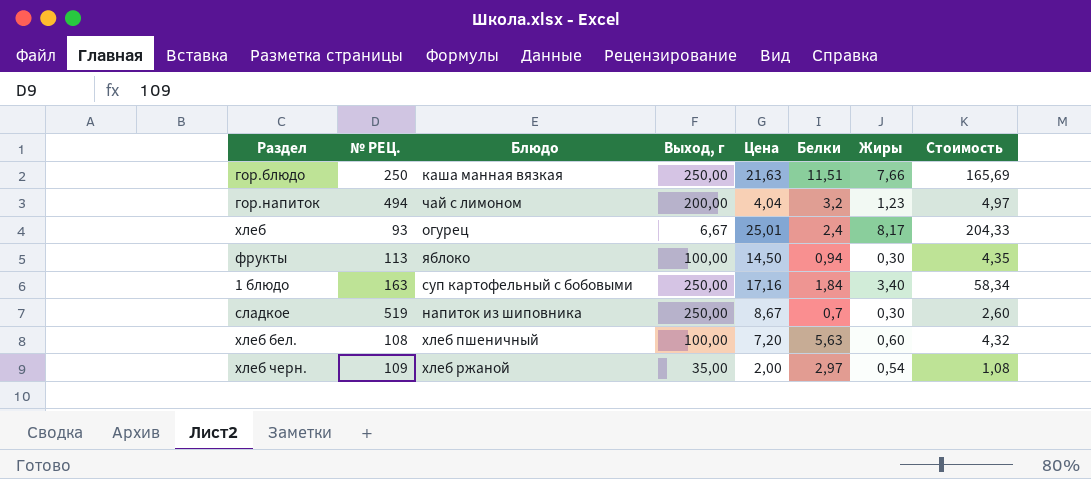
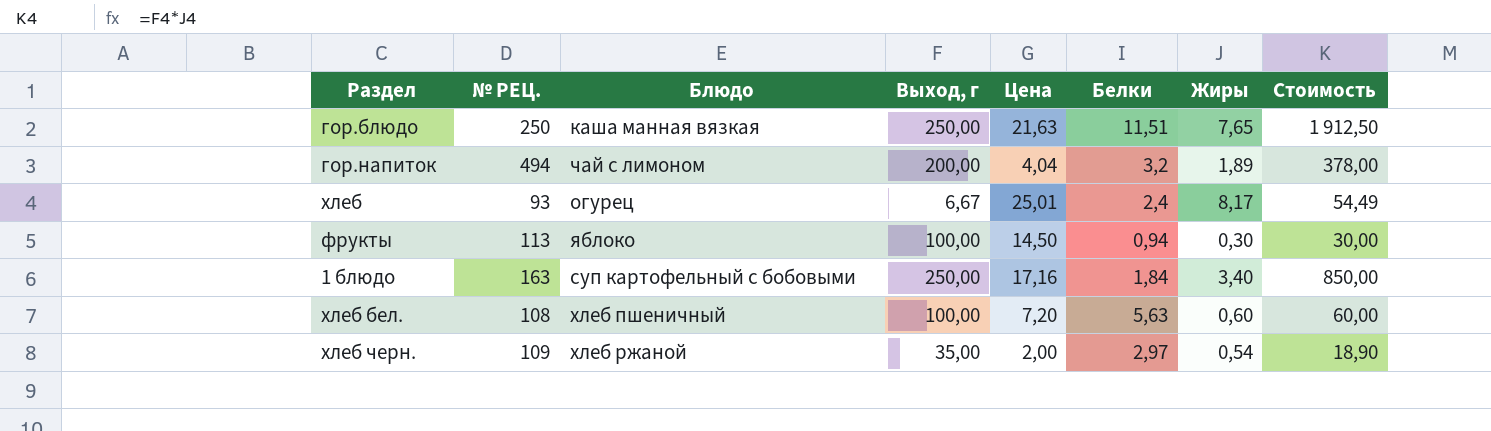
column Стоимость | formula: [Цена] * [Жиры] -> [Выход, г] * [Жиры]
row сладкое: 519 | напиток из шиповника | 250,00 | 8,67 | 0,7 | 0,30 | 2,60 -> none
гор.блюдо | Жиры: 7,66 -> 7,65
гор.напиток | Жиры: 1,23 -> 1,89

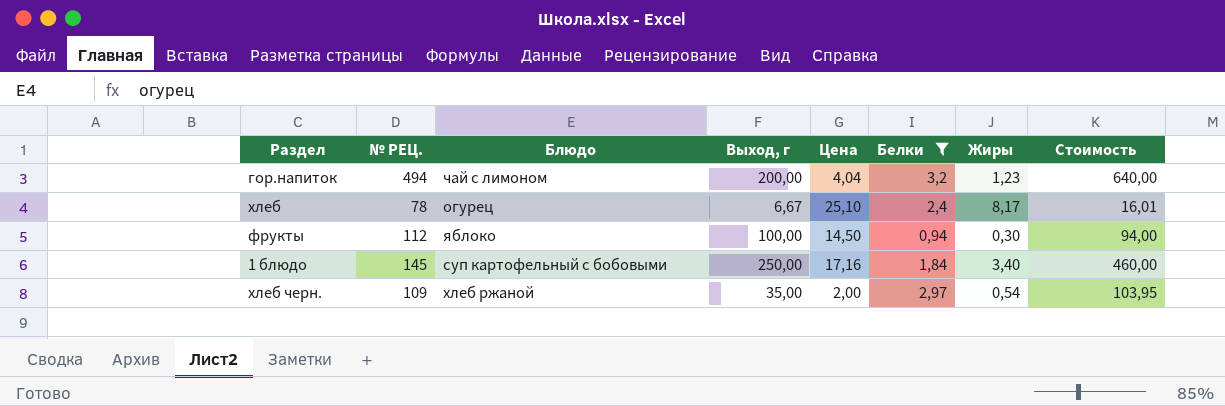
filter: none -> Белки <= 3,2
column Стоимость | formula: [Выход, г] * [Жиры] -> [Выход, г] * [Белки]
гор.напиток | Жиры: 1,89 -> 1,23
хлеб | № РЕЦ.: 93 -> 78
хлеб | Цена: 25,01 -> 25,10
фрукты | № РЕЦ.: 113 -> 112
1 блюдо | № РЕЦ.: 163 -> 145

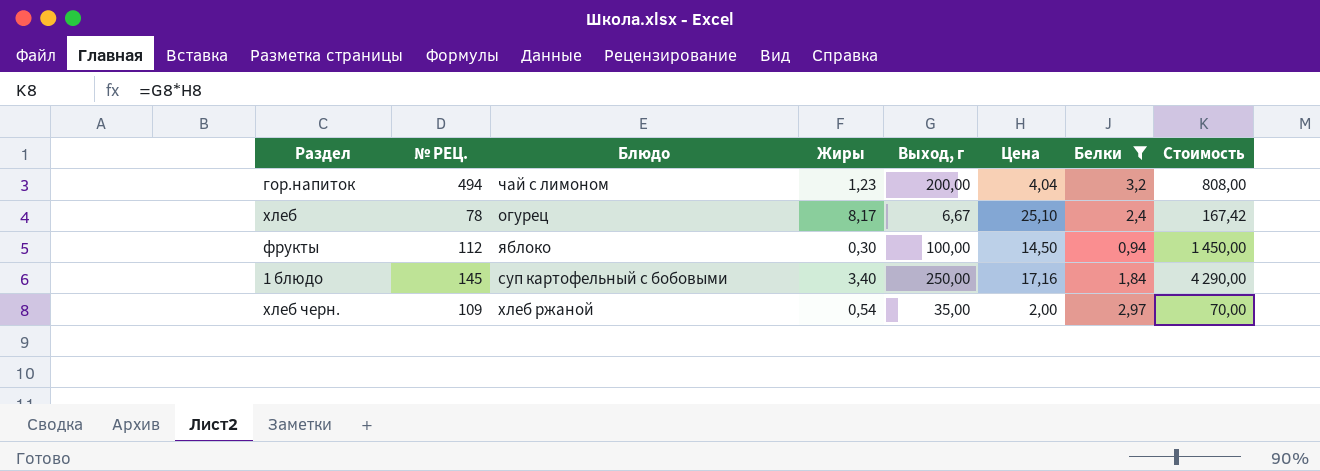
column Жиры | position: 7 -> 4
column Стоимость | formula: [Выход, г] * [Белки] -> [Выход, г] * [Цена]

